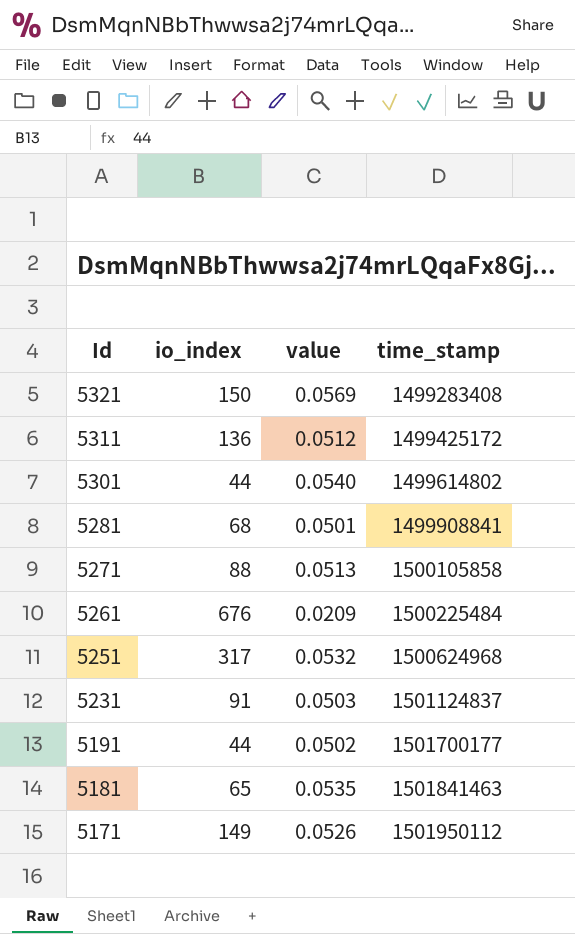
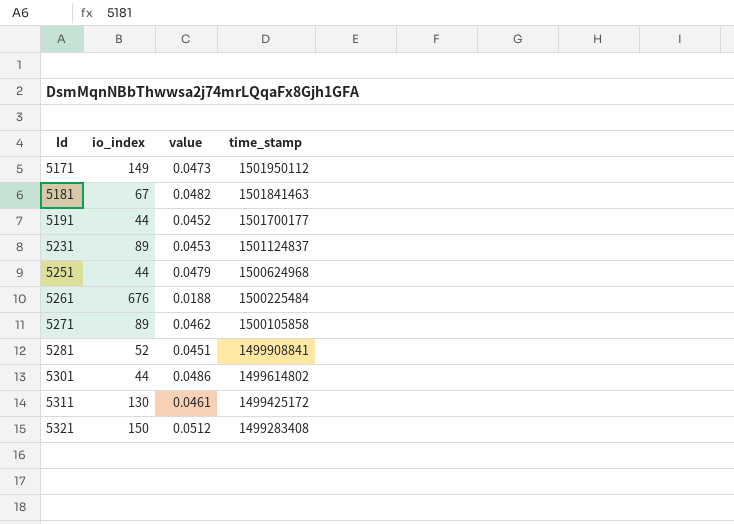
row order: Id descending -> Id ascending
5171 | value: 0.0526 -> 0.0473
5181 | io_index: 65 -> 67
5181 | value: 0.0535 -> 0.0482
5191 | value: 0.0502 -> 0.0452
5231 | io_index: 91 -> 89
5231 | value: 0.0503 -> 0.0453
5251 | io_index: 317 -> 44
5251 | value: 0.0532 -> 0.0479
5261 | value: 0.0209 -> 0.0188
5271 | io_index: 88 -> 89
5271 | value: 0.0513 -> 0.0462
5281 | io_index: 68 -> 52
5281 | value: 0.0501 -> 0.0451
5301 | value: 0.0540 -> 0.0486
5311 | io_index: 136 -> 130
5311 | value: 0.0512 -> 0.0461
5321 | value: 0.0569 -> 0.0512

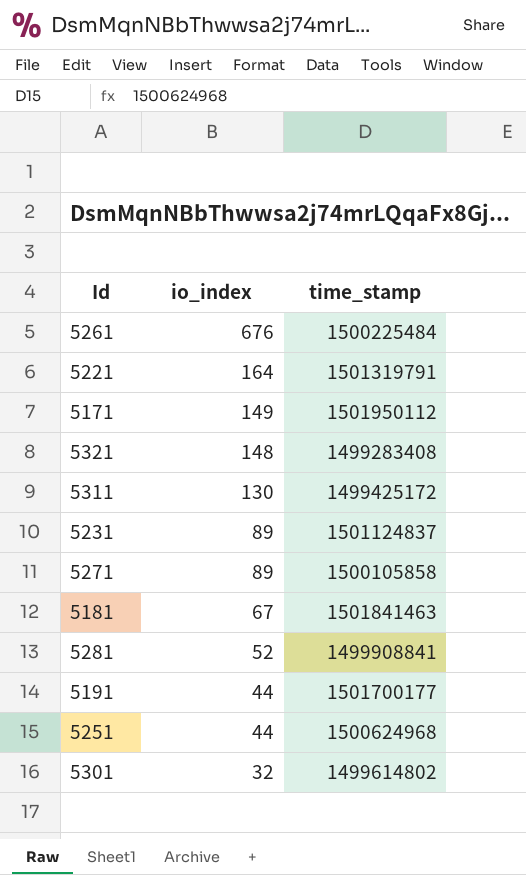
row order: Id ascending -> io_index descending
column value | position: 3 -> none
row 5221: none -> 164 | 1501319791
5321 | io_index: 150 -> 148
5301 | io_index: 44 -> 32

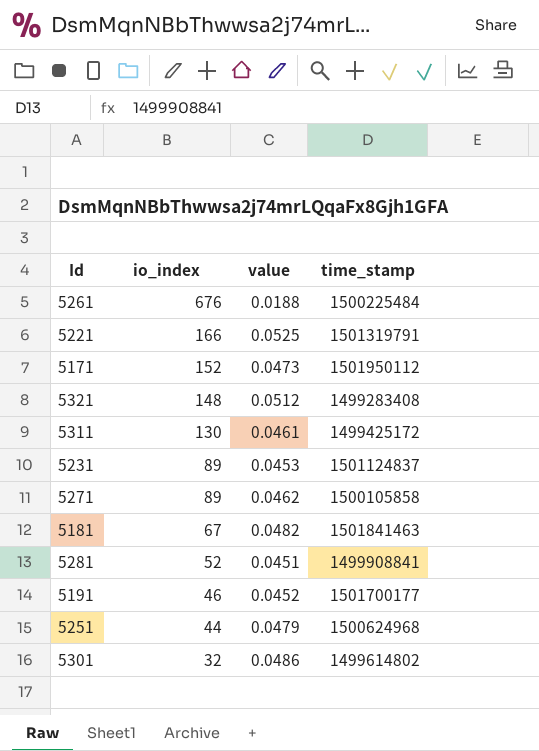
column value | position: none -> 3
5221 | io_index: 164 -> 166
5171 | io_index: 149 -> 152
5191 | io_index: 44 -> 46

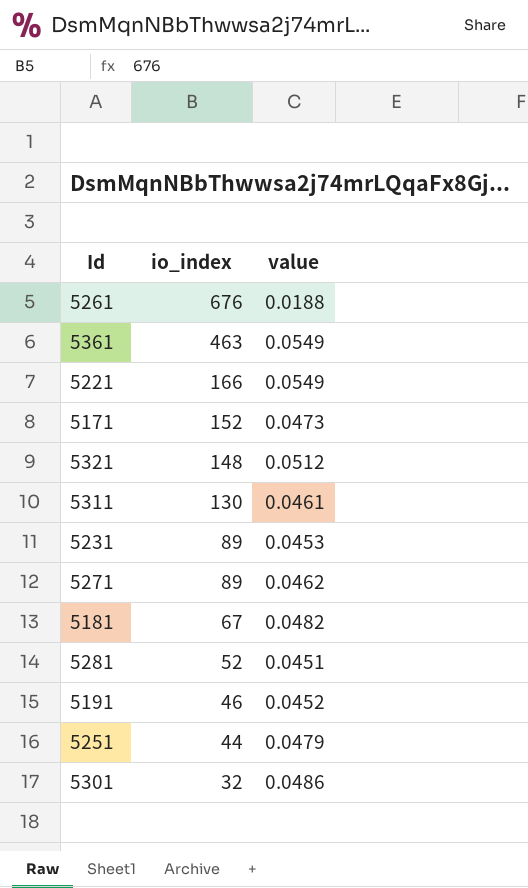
column time_stamp | position: 4 -> none
row 5361: none -> 463 | 0.0549
5221 | value: 0.0525 -> 0.0549

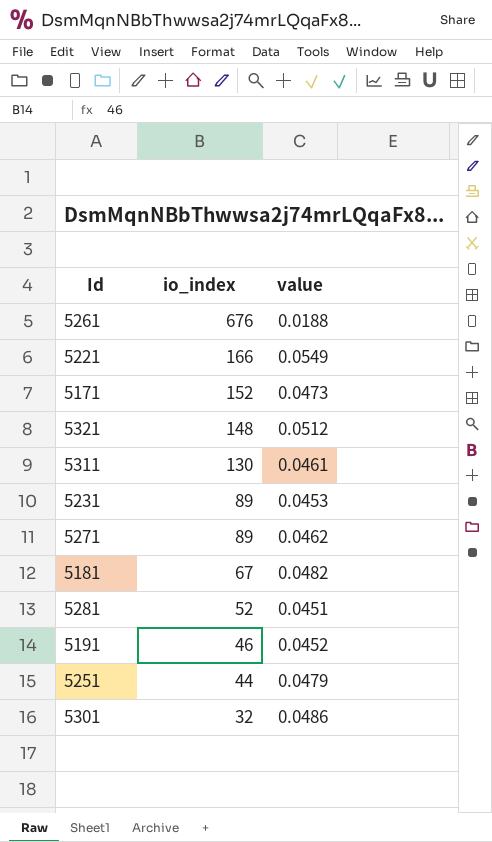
row 5361: 463 | 0.0549 -> none

